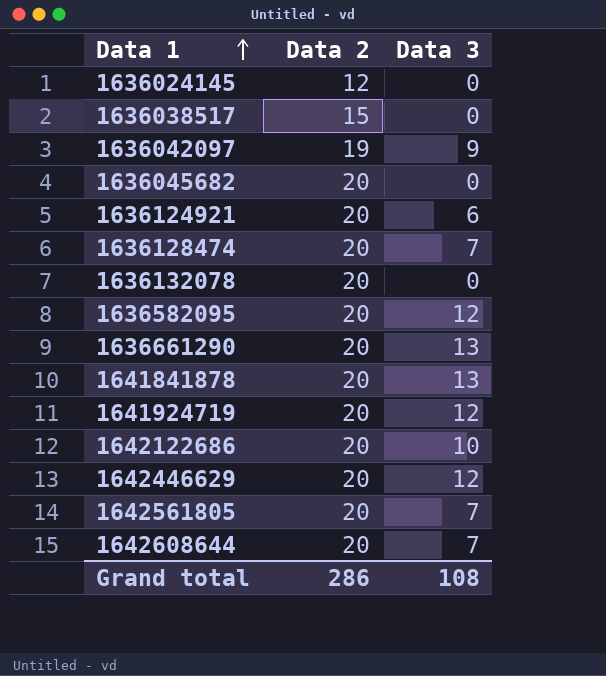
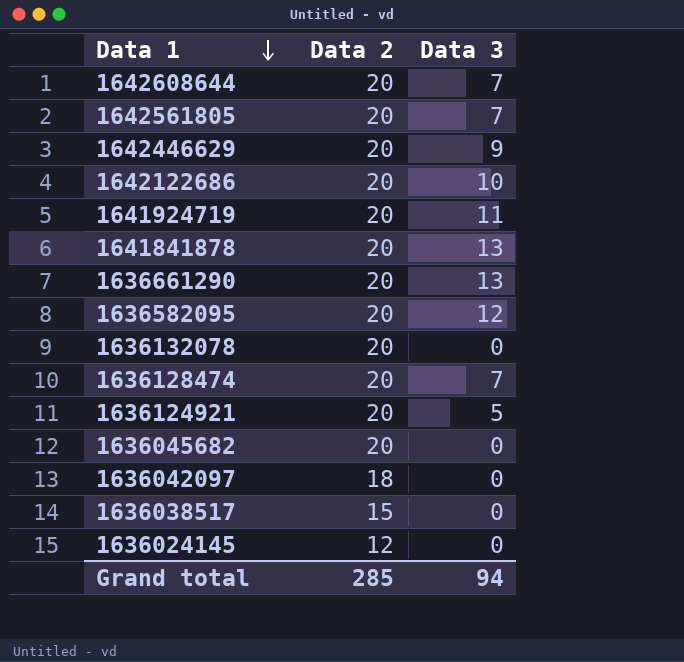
row order: Data 1 ascending -> Data 1 descending
1642446629 | Data 3: 12 -> 9
1641924719 | Data 3: 12 -> 11
1636124921 | Data 3: 6 -> 5
1636042097 | Data 2: 19 -> 18
1636042097 | Data 3: 9 -> 0
Grand total | Data 2: 286 -> 285
Grand total | Data 3: 108 -> 94

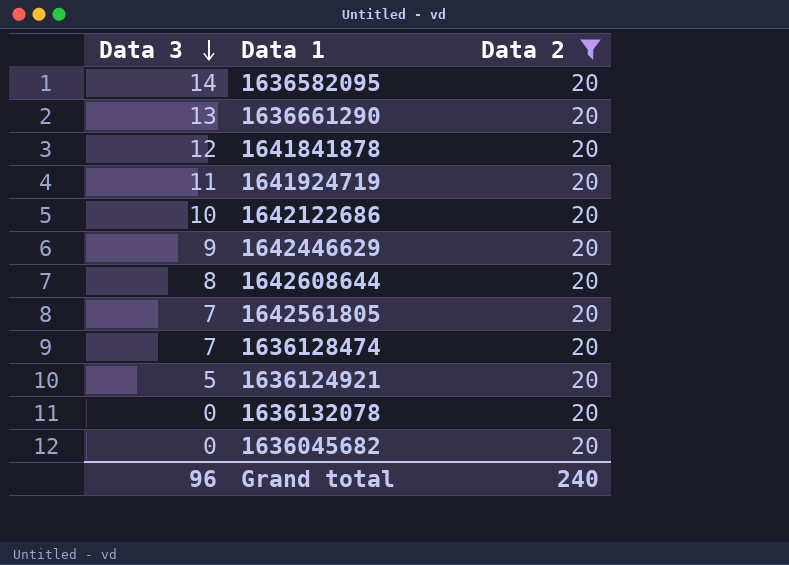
filter: none -> Data 2 = 20
row order: Data 1 descending -> Data 3 descending
column Data 3 | position: 3 -> 1
1636582095 | Data 3: 12 -> 14
1641841878 | Data 3: 13 -> 12
1642608644 | Data 3: 7 -> 8
Grand total | Data 3: 94 -> 96
Grand total | Data 2: 285 -> 240

